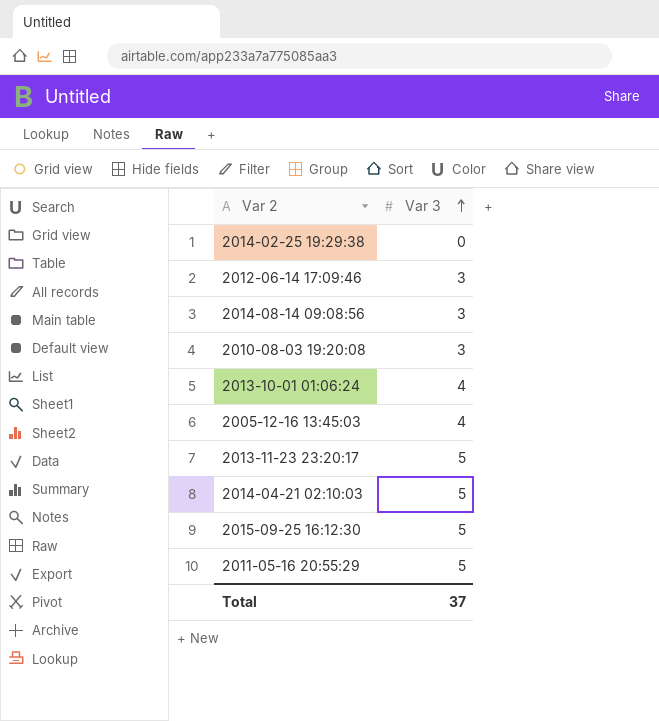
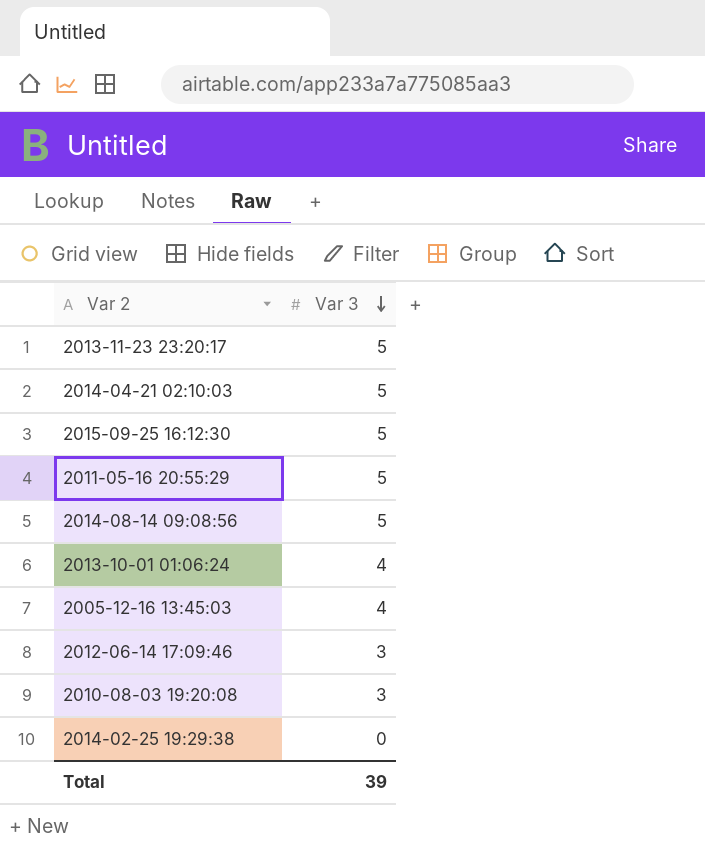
row order: Var 3 ascending -> Var 3 descending
2014-08-14 09:08:56 | Var 3: 3 -> 5
Total | Var 3: 37 -> 39

